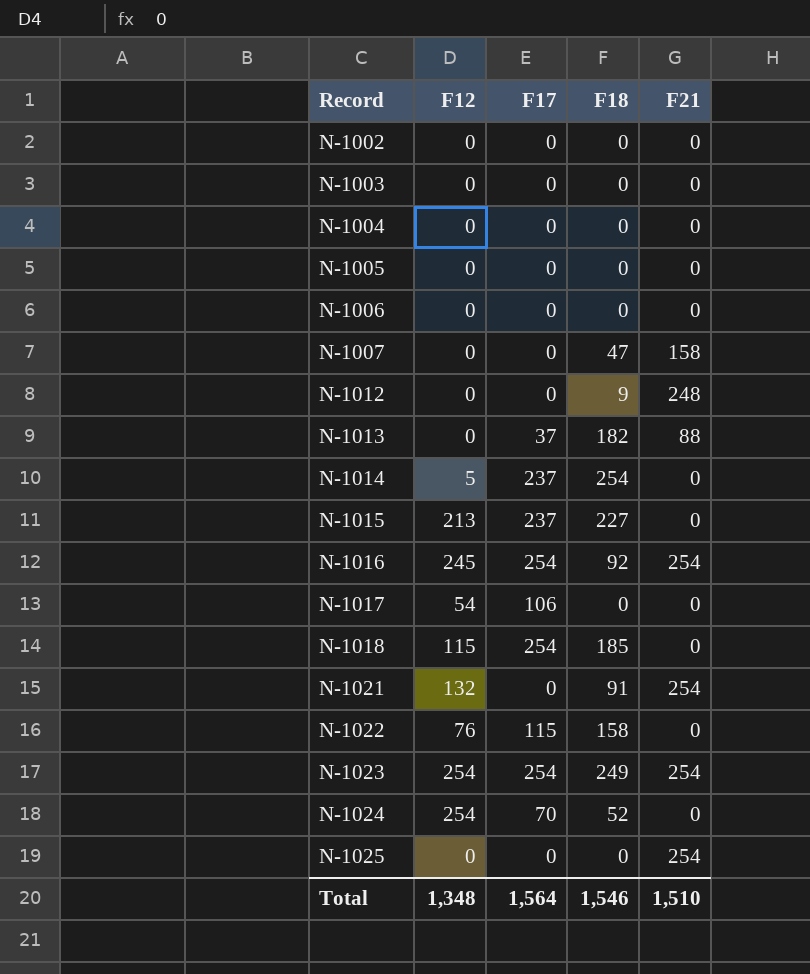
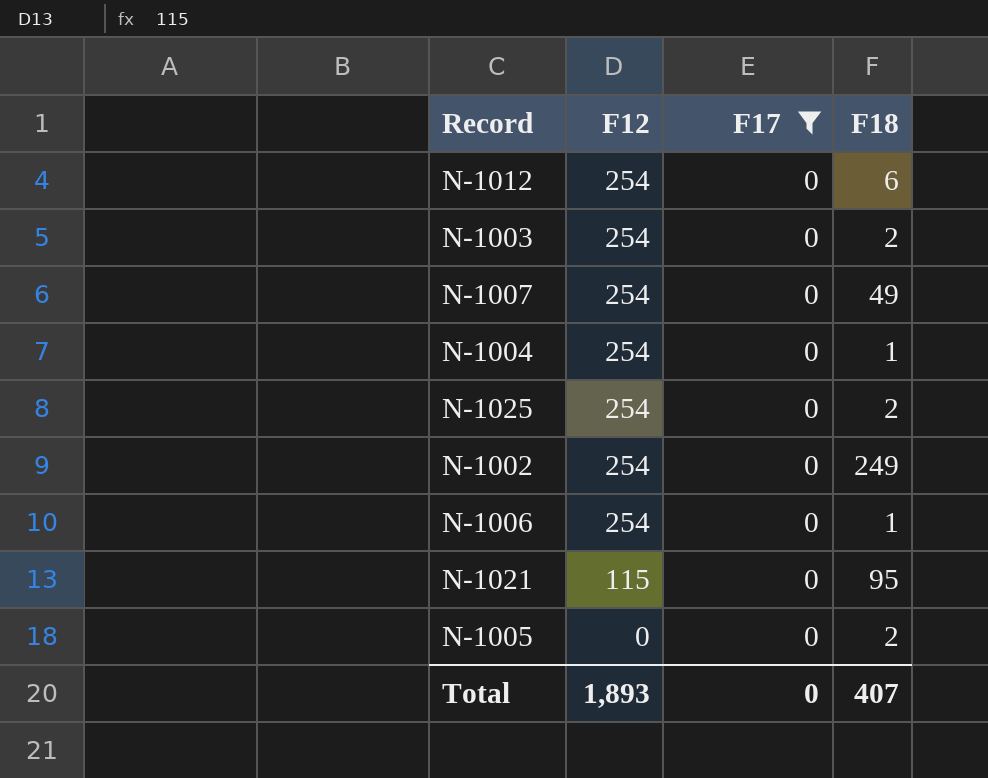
filter: none -> F17 = 0
row order: Record ascending -> F12 descending
column F21 | position: 5 -> none
N-1012 | F12: 0 -> 254
N-1012 | F18: 9 -> 6
N-1003 | F12: 0 -> 254
N-1003 | F18: 0 -> 2
N-1007 | F12: 0 -> 254
N-1007 | F18: 47 -> 49
N-1004 | F12: 0 -> 254
N-1004 | F18: 0 -> 1
N-1025 | F12: 0 -> 254
N-1025 | F18: 0 -> 2
N-1002 | F12: 0 -> 254
N-1002 | F18: 0 -> 249
N-1006 | F12: 0 -> 254
N-1006 | F18: 0 -> 1
N-1021 | F12: 132 -> 115
N-1021 | F18: 91 -> 95
N-1005 | F18: 0 -> 2
Total | F12: 1,348 -> 1,893
Total | F17: 1,564 -> 0
Total | F18: 1,546 -> 407

